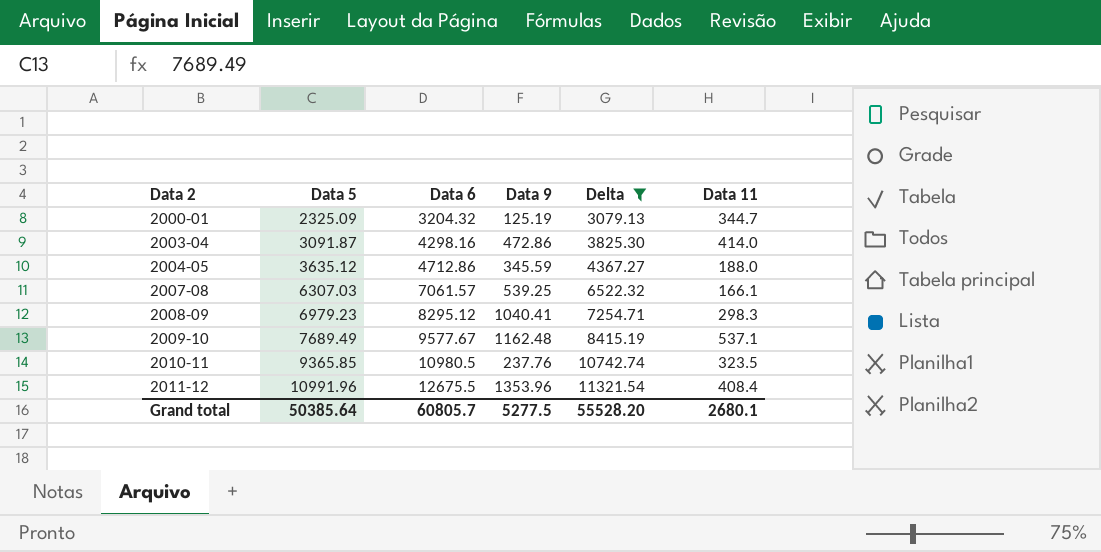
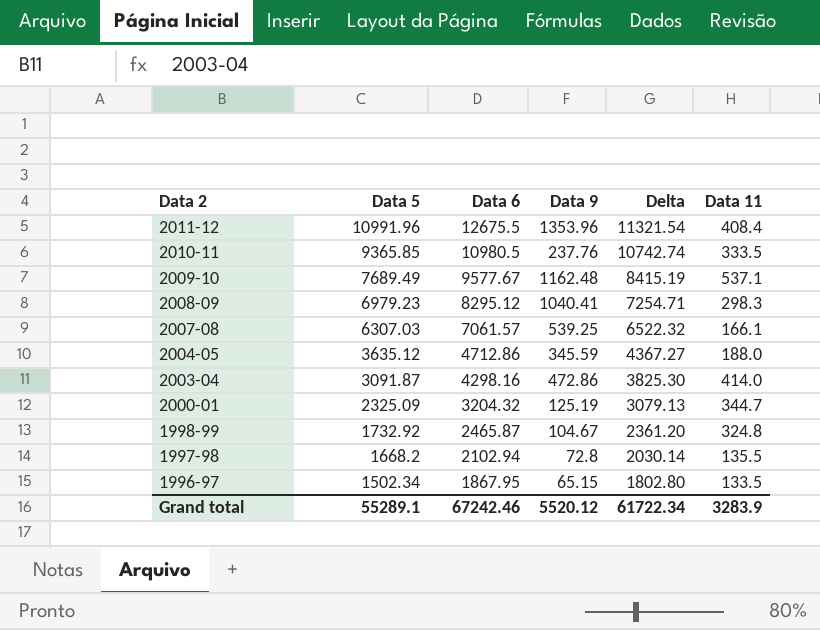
filter: Delta >= 3079.13 -> none
row order: Data 2 ascending -> Data 2 descending
2010-11 | Data 11: 323.5 -> 333.5
Grand total | Data 5: 50385.64 -> 55289.1
Grand total | Data 6: 60805.7 -> 67242.46
Grand total | Data 9: 5277.5 -> 5520.12
Grand total | Delta: 55528.20 -> 61722.34
Grand total | Data 11: 2680.1 -> 3283.9

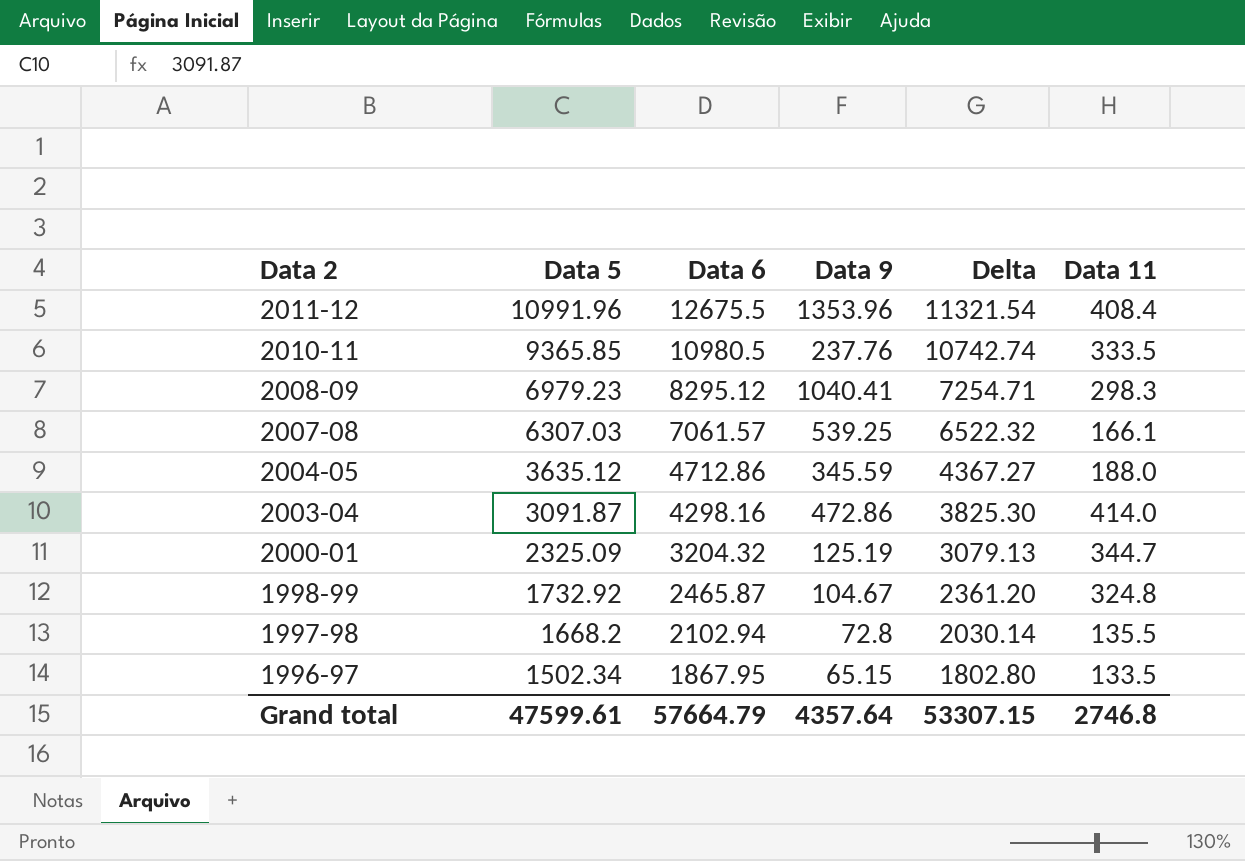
row 2009-10: 7689.49 | 9577.67 | 1162.48 | 8415.19 | 537.1 -> none
Grand total | Data 5: 55289.1 -> 47599.61
Grand total | Data 6: 67242.46 -> 57664.79
Grand total | Data 9: 5520.12 -> 4357.64
Grand total | Delta: 61722.34 -> 53307.15
Grand total | Data 11: 3283.9 -> 2746.8

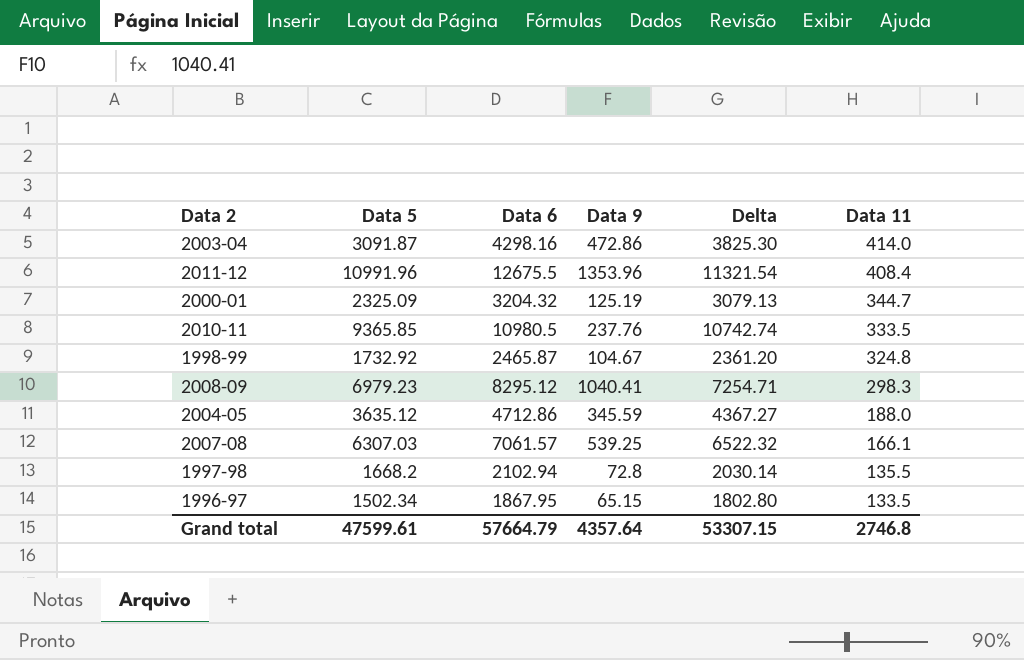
row order: Data 2 descending -> Data 11 descending

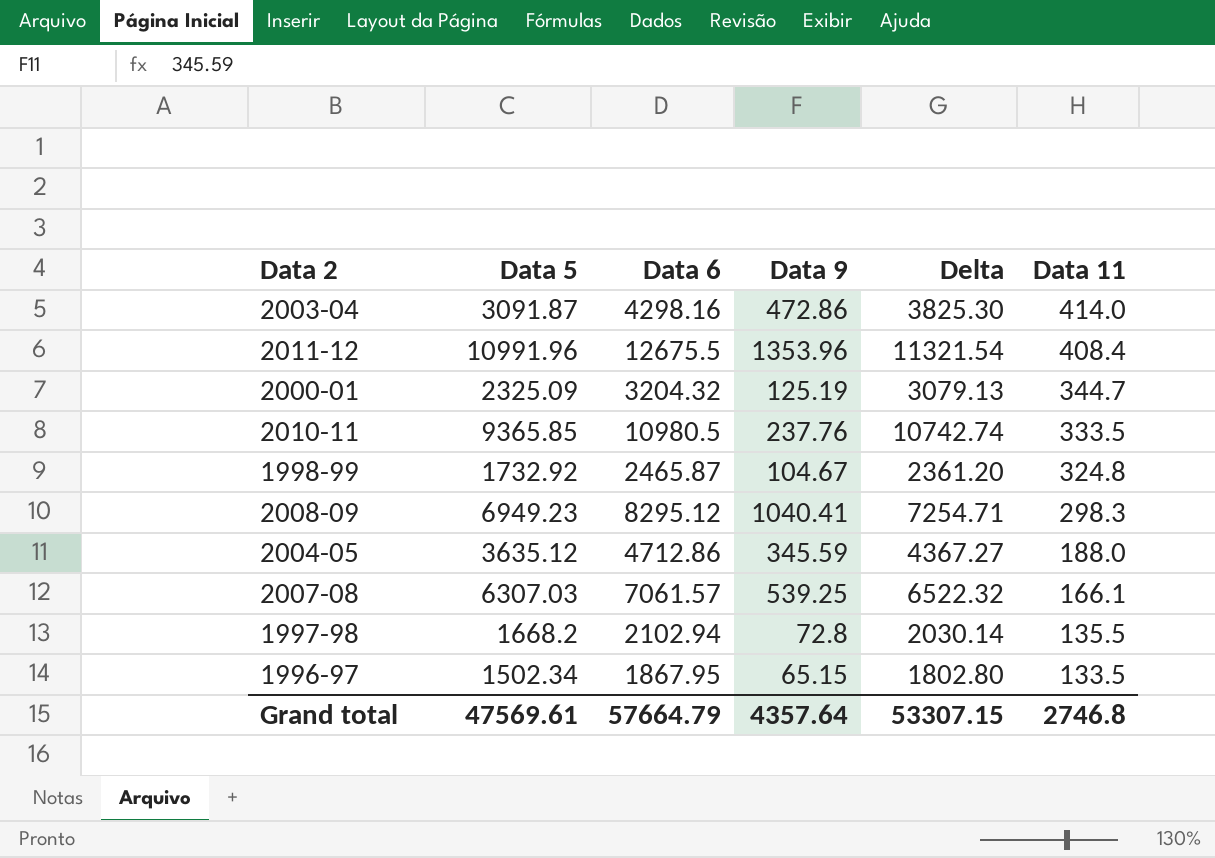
2008-09 | Data 5: 6979.23 -> 6949.23
Grand total | Data 5: 47599.61 -> 47569.61

